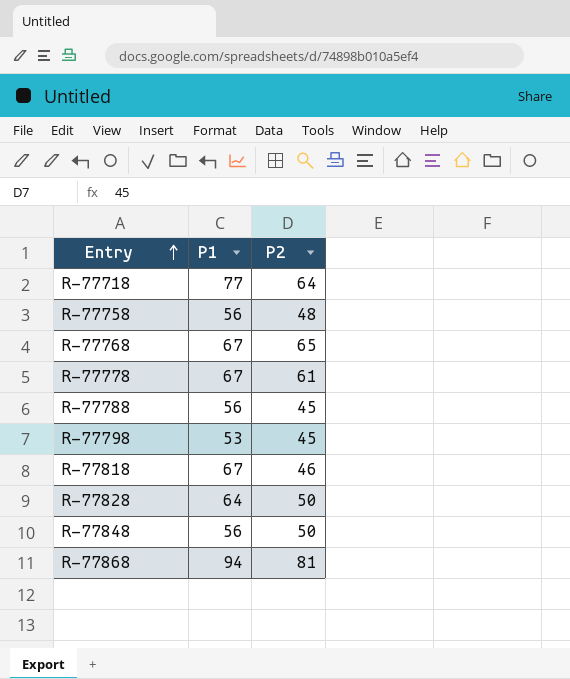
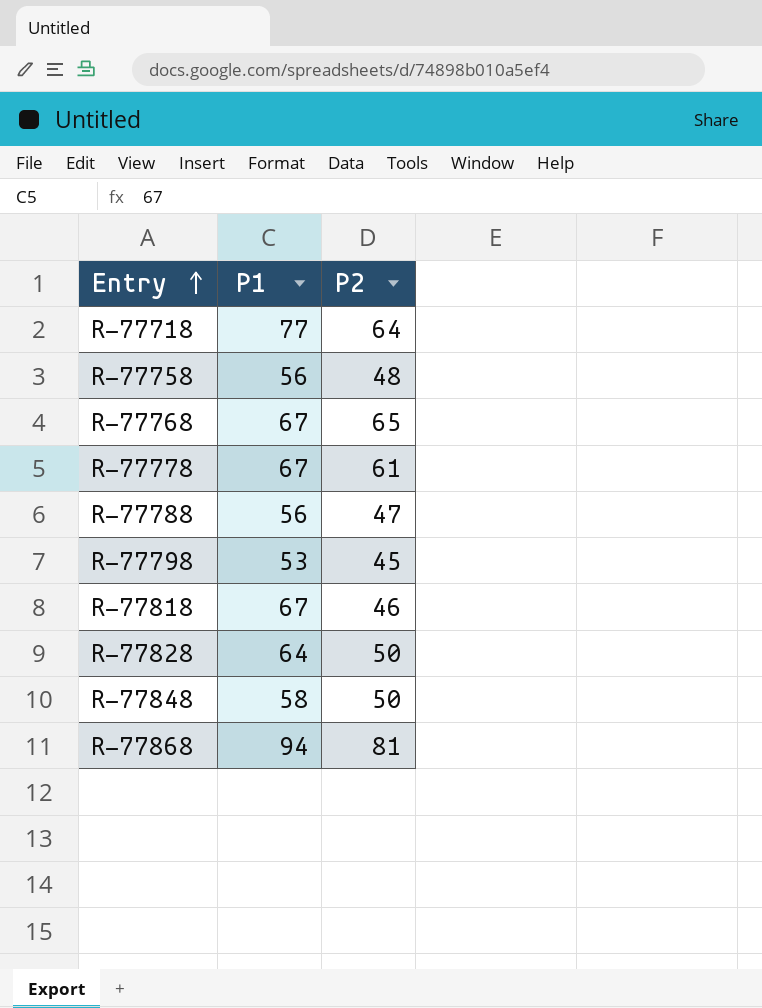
R-77788 | P2: 45 -> 47
R-77848 | P1: 56 -> 58

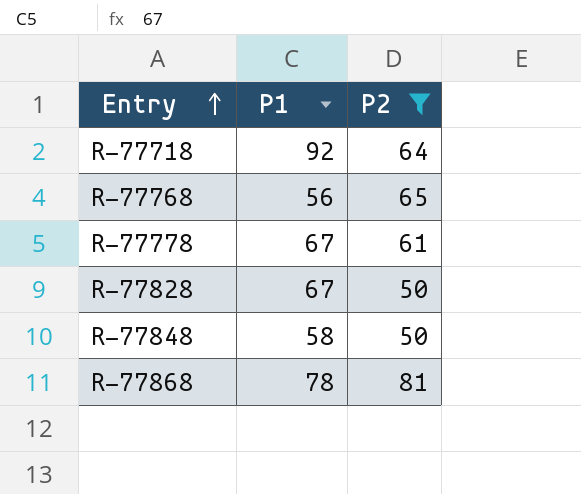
filter: none -> P2 >= 50
R-77718 | P1: 77 -> 92
R-77768 | P1: 67 -> 56
R-77828 | P1: 64 -> 67
R-77868 | P1: 94 -> 78

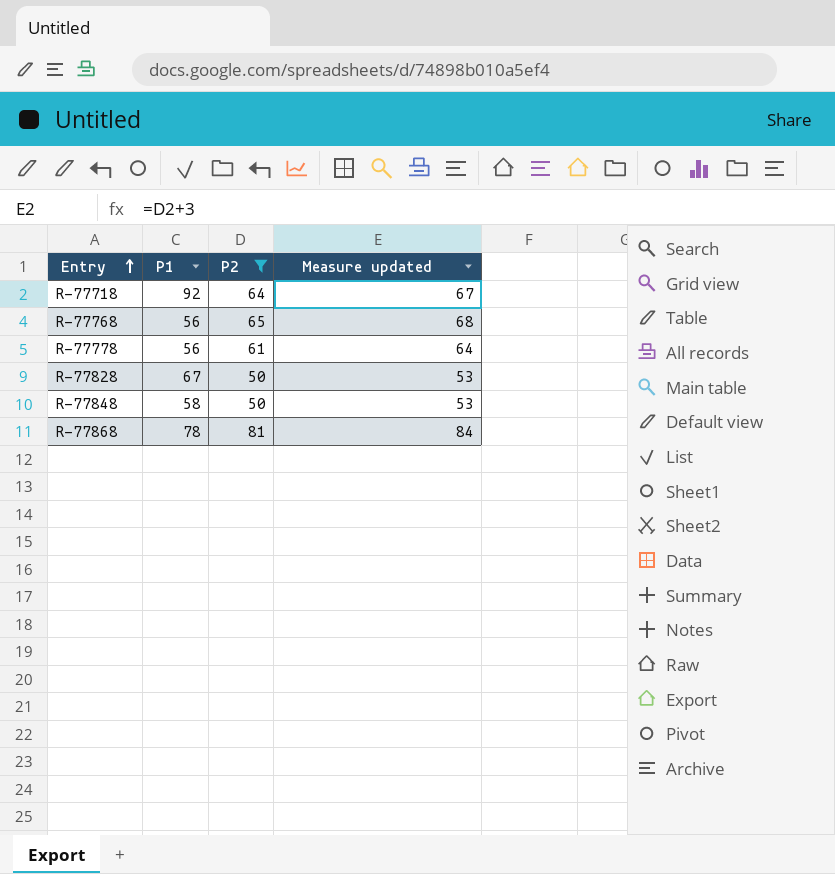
column Measure updated | formula: none -> [P2] + 3
R-77778 | P1: 67 -> 56

